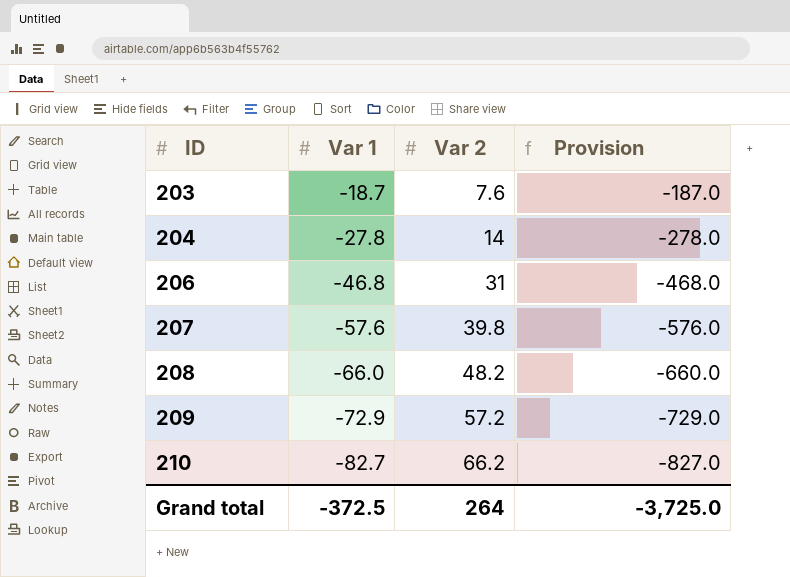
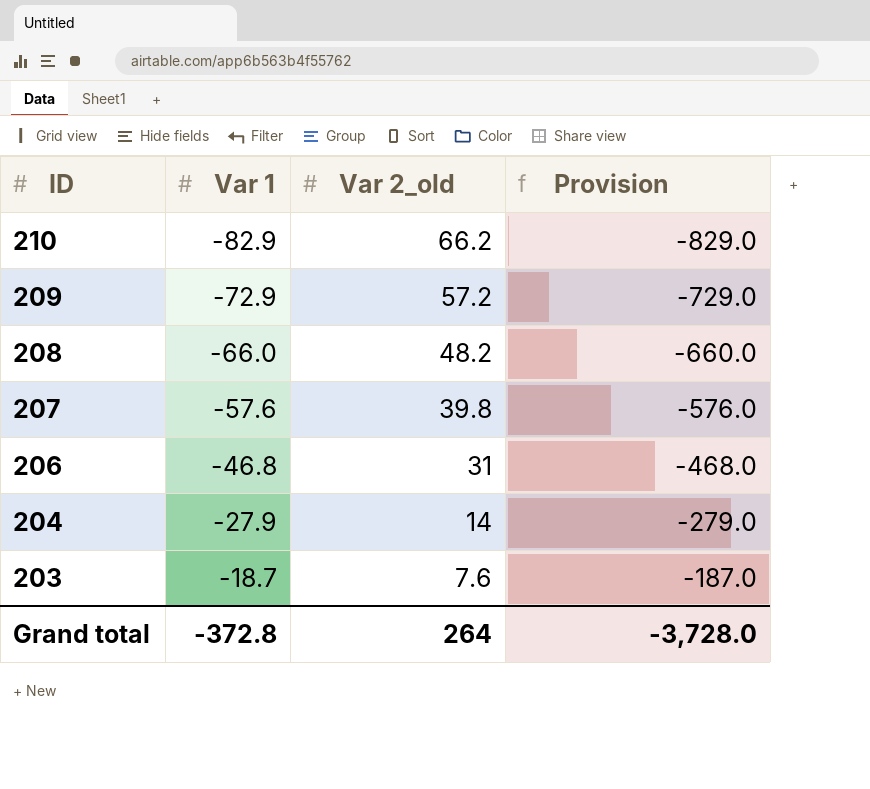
row order: ID ascending -> ID descending
column name: Var 2 -> Var 2_old
210 | Var 1: -82.7 -> -82.9
210 | Provision: -827.0 -> -829.0
204 | Var 1: -27.8 -> -27.9
204 | Provision: -278.0 -> -279.0
Grand total | Var 1: -372.5 -> -372.8
Grand total | Provision: -3,725.0 -> -3,728.0

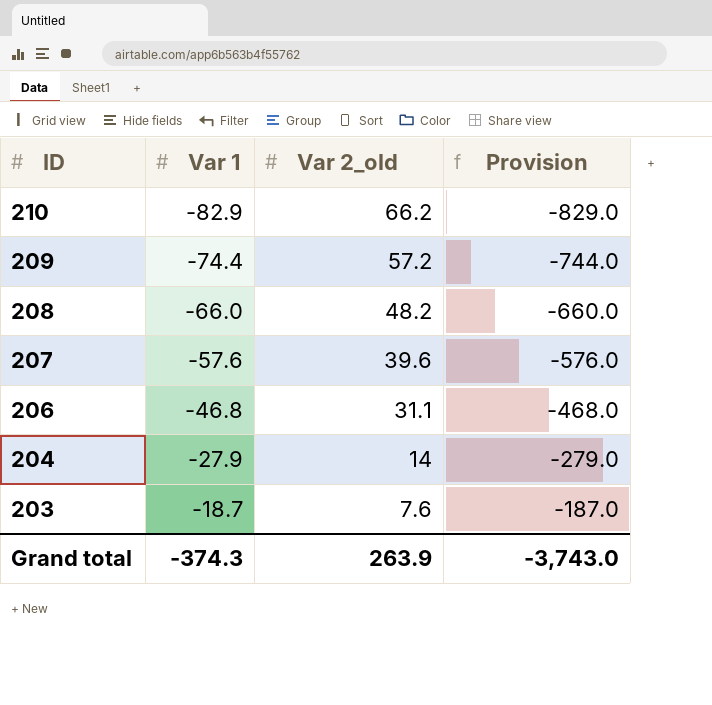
209 | Var 1: -72.9 -> -74.4
209 | Provision: -729.0 -> -744.0
207 | Var 2_old: 39.8 -> 39.6
206 | Var 2_old: 31 -> 31.1
Grand total | Var 1: -372.8 -> -374.3
Grand total | Var 2_old: 264 -> 263.9
Grand total | Provision: -3,728.0 -> -3,743.0

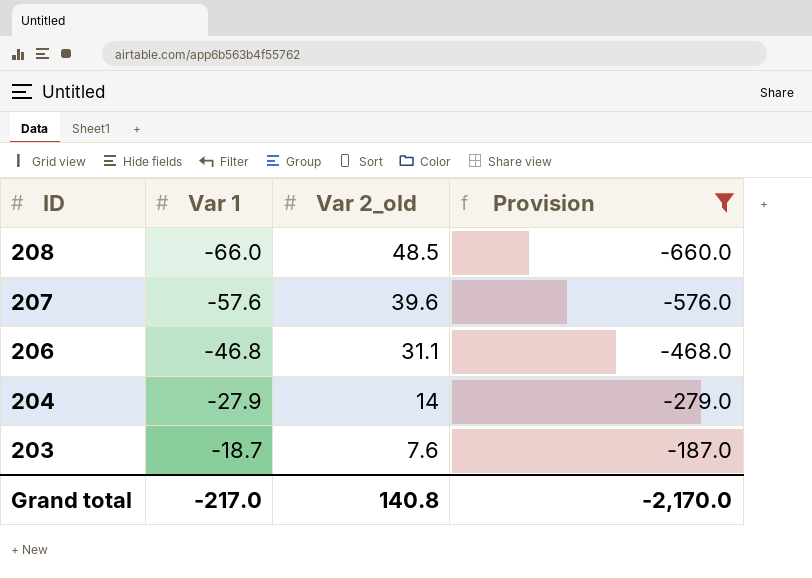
filter: none -> Provision >= -660.0
208 | Var 2_old: 48.2 -> 48.5
Grand total | Var 1: -374.3 -> -217.0
Grand total | Var 2_old: 263.9 -> 140.8
Grand total | Provision: -3,743.0 -> -2,170.0

